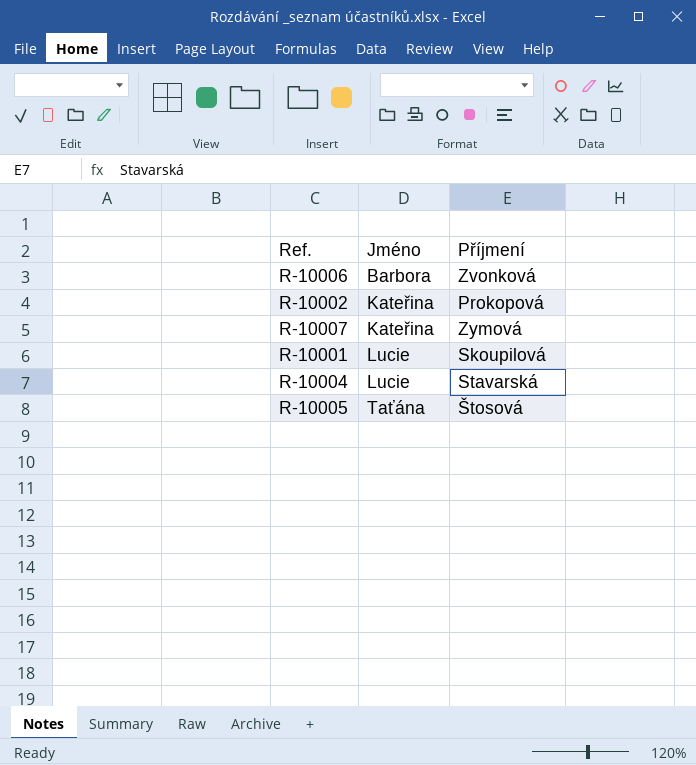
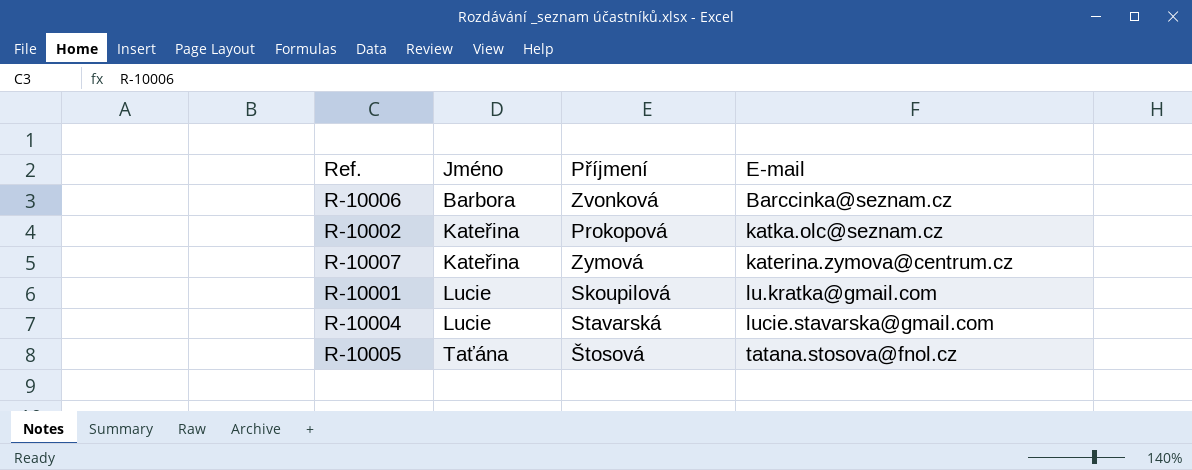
column E-mail | position: none -> 4

